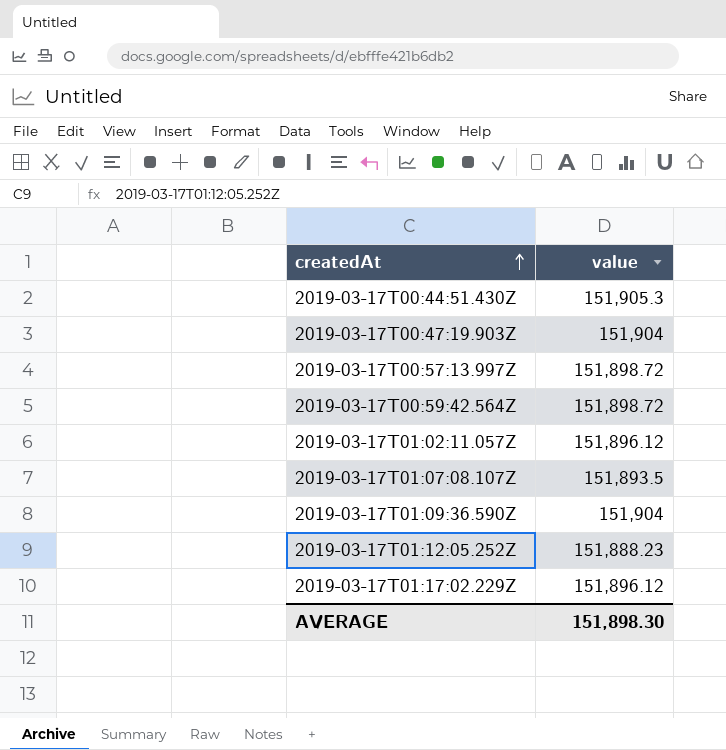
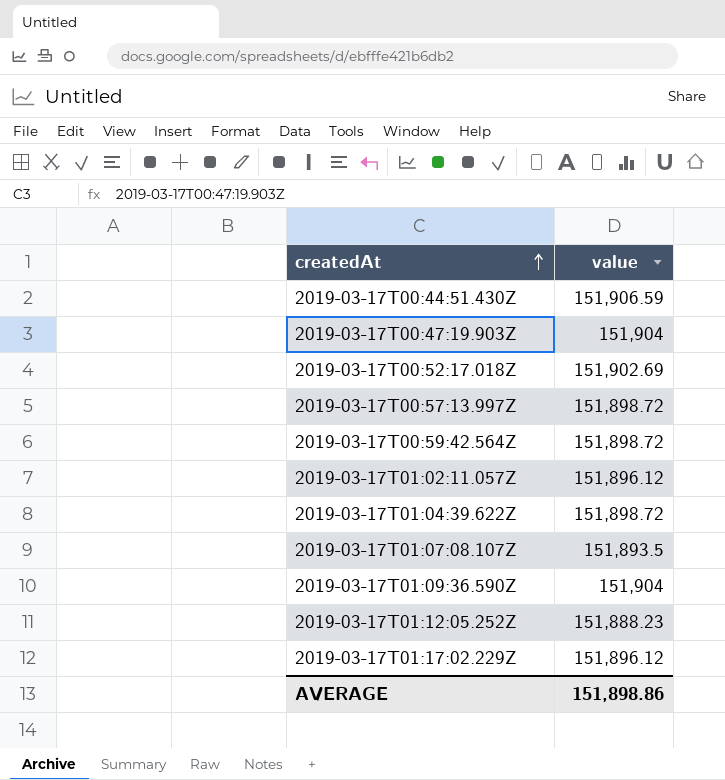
2019-03-17T00:44:51.430Z | value: 151,905.3 -> 151,906.59
row 2019-03-17T00:52:17.018Z: none -> 151,902.69
row 2019-03-17T01:04:39.622Z: none -> 151,898.72
AVERAGE | value: 151,898.30 -> 151,898.86

